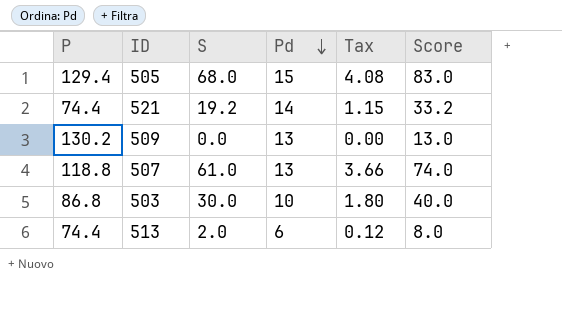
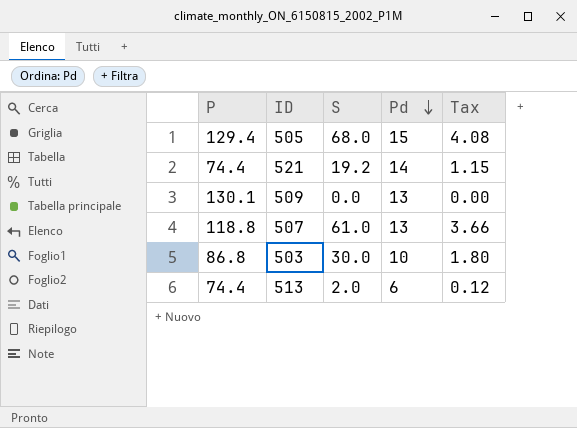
column Score | formula: [S] + [Pd] -> none
509 | P: 130.2 -> 130.1

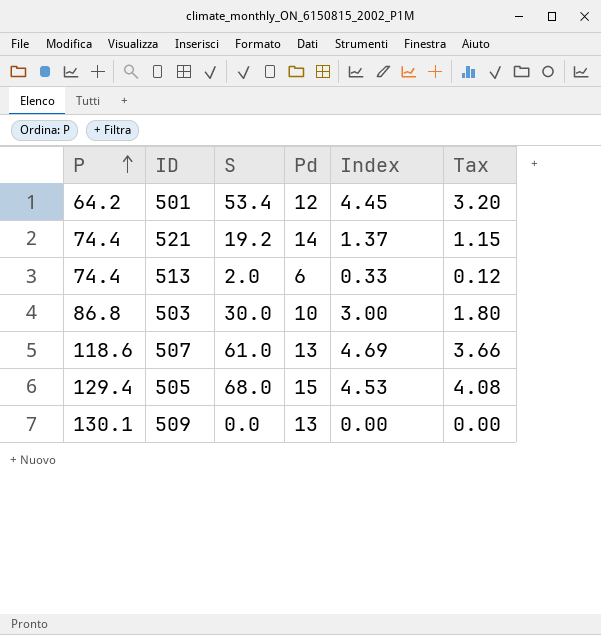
row order: Pd descending -> P ascending
column Index | formula: none -> [S] / [Pd]
row 501: none -> 64.2 | 53.4 | 12 | 4.45 | 3.20
507 | P: 118.8 -> 118.6

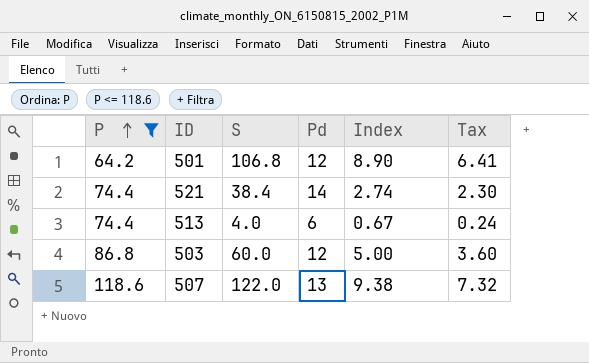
filter: none -> P <= 118.6
501 | S: 53.4 -> 106.8
501 | Index: 4.45 -> 8.90
501 | Tax: 3.20 -> 6.41
521 | S: 19.2 -> 38.4
521 | Index: 1.37 -> 2.74
521 | Tax: 1.15 -> 2.30
513 | S: 2.0 -> 4.0
513 | Index: 0.33 -> 0.67
513 | Tax: 0.12 -> 0.24
503 | S: 30.0 -> 60.0
503 | Pd: 10 -> 12
503 | Index: 3.00 -> 5.00
503 | Tax: 1.80 -> 3.60
507 | S: 61.0 -> 122.0
507 | Index: 4.69 -> 9.38
507 | Tax: 3.66 -> 7.32

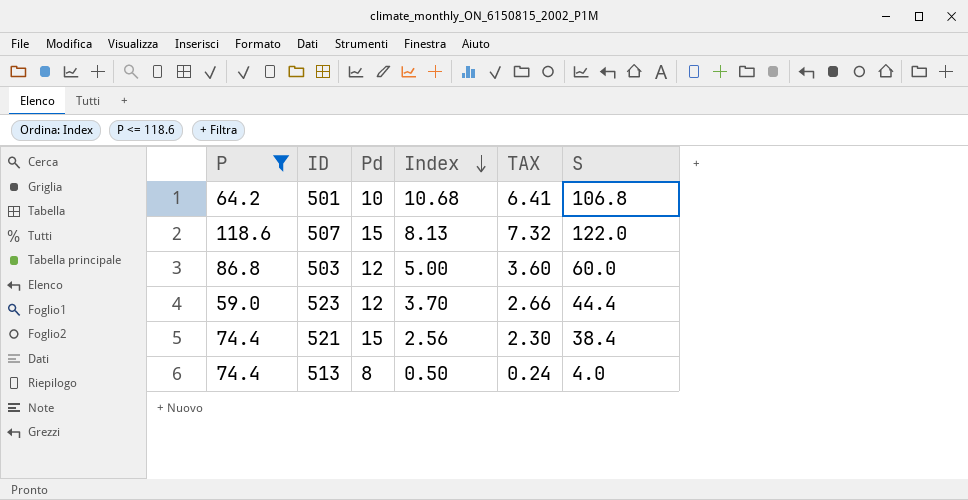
row order: P ascending -> Index descending
column name: Tax -> TAX
column S | position: 3 -> 6
501 | Pd: 12 -> 10
501 | Index: 8.90 -> 10.68
507 | Pd: 13 -> 15
507 | Index: 9.38 -> 8.13
row 523: none -> 59.0 | 12 | 3.70 | 2.66 | 44.4
521 | Pd: 14 -> 15
521 | Index: 2.74 -> 2.56
513 | Pd: 6 -> 8
513 | Index: 0.67 -> 0.50

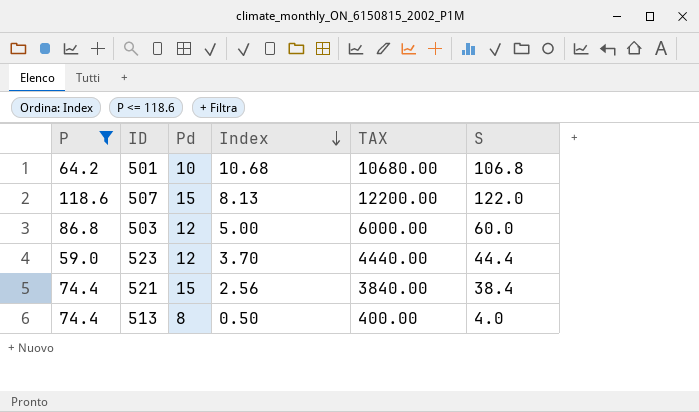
column TAX | formula: [S] * 0.06 -> [S] * 100

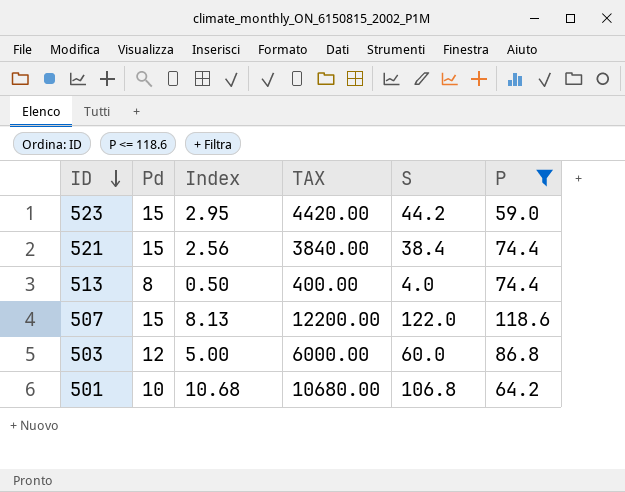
row order: Index descending -> ID descending
column P | position: 1 -> 6
523 | Pd: 12 -> 15
523 | Index: 3.70 -> 2.95
523 | TAX: 4440.00 -> 4420.00
523 | S: 44.4 -> 44.2

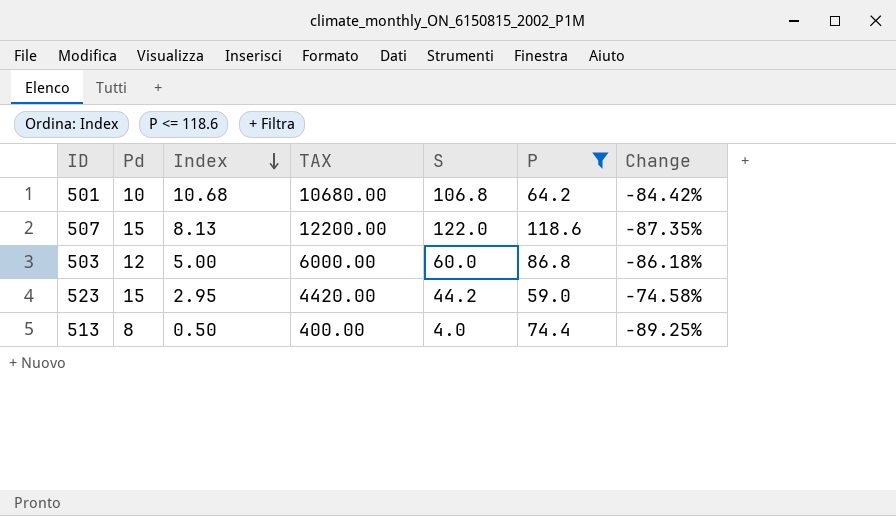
row order: ID descending -> Index descending
column Change | formula: none -> ([Pd] - [P]) / [P]
row 521: 15 | 2.56 | 3840.00 | 38.4 | 74.4 -> none

